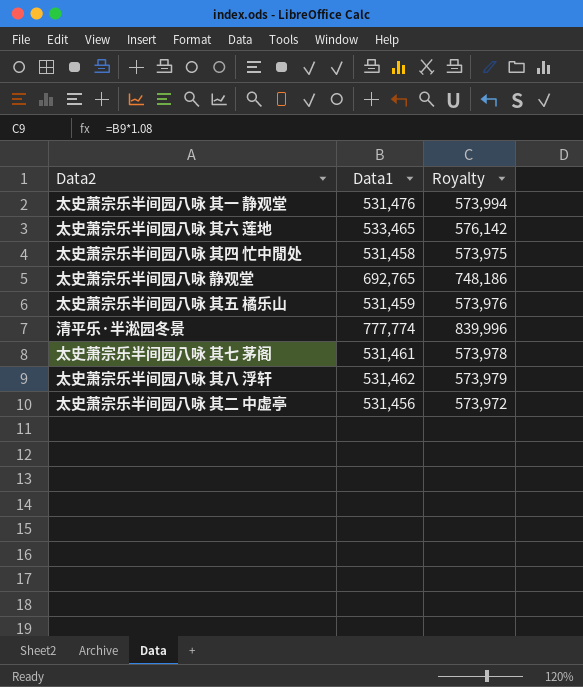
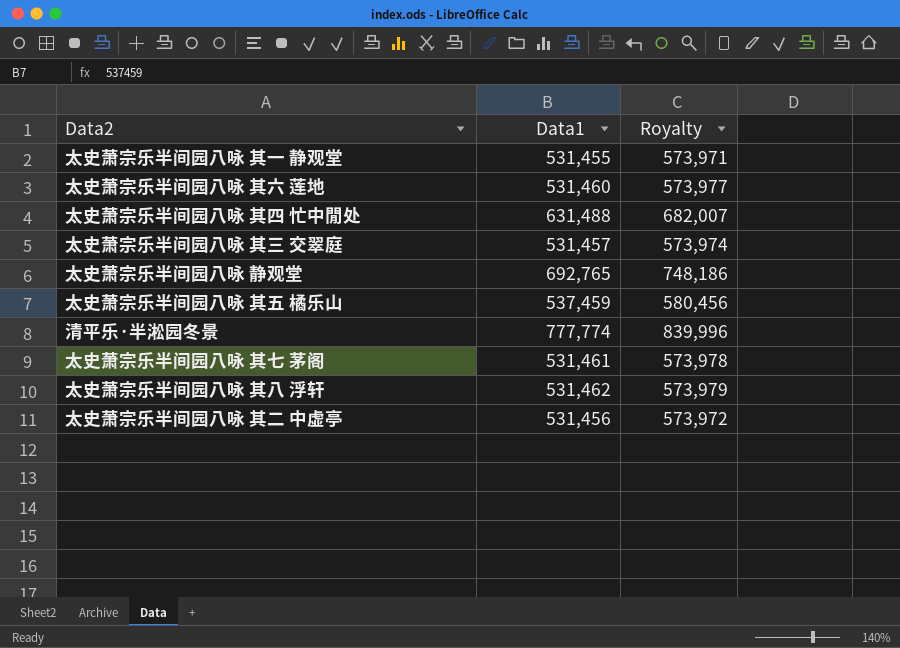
太史萧宗乐半间园八咏 其一 静观堂 | Data1: 531,476 -> 531,455
太史萧宗乐半间园八咏 其一 静观堂 | Royalty: 573,994 -> 573,971
太史萧宗乐半间园八咏 其六 莲地 | Data1: 533,465 -> 531,460
太史萧宗乐半间园八咏 其六 莲地 | Royalty: 576,142 -> 573,977
太史萧宗乐半间园八咏 其四 忙中閒处 | Data1: 531,458 -> 631,488
太史萧宗乐半间园八咏 其四 忙中閒处 | Royalty: 573,975 -> 682,007
row 太史萧宗乐半间园八咏 其三 交翠庭: none -> 531,457 | 573,974
太史萧宗乐半间园八咏 其五 橘乐山 | Data1: 531,459 -> 537,459
太史萧宗乐半间园八咏 其五 橘乐山 | Royalty: 573,976 -> 580,456

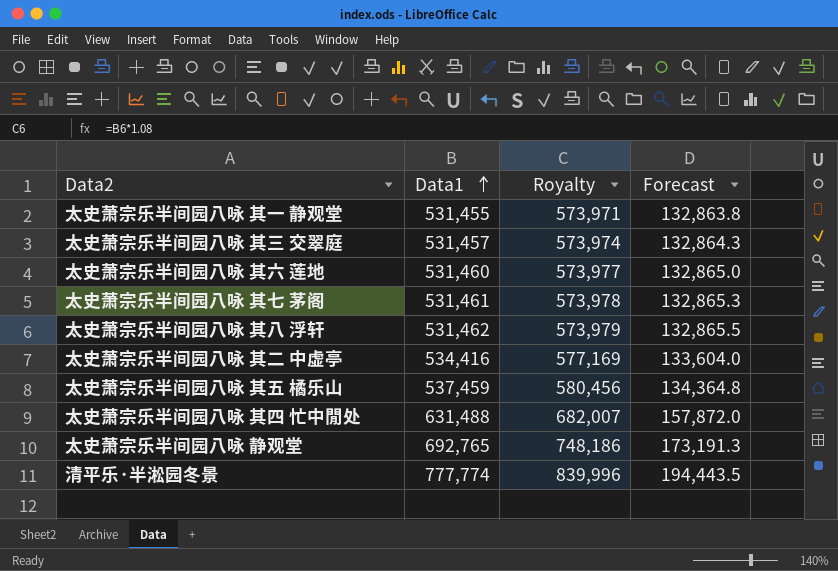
row order: none -> Data1 ascending
column Forecast | formula: none -> [Data1] * 0.25
太史萧宗乐半间园八咏 其二 中虚亭 | Data1: 531,456 -> 534,416
太史萧宗乐半间园八咏 其二 中虚亭 | Royalty: 573,972 -> 577,169

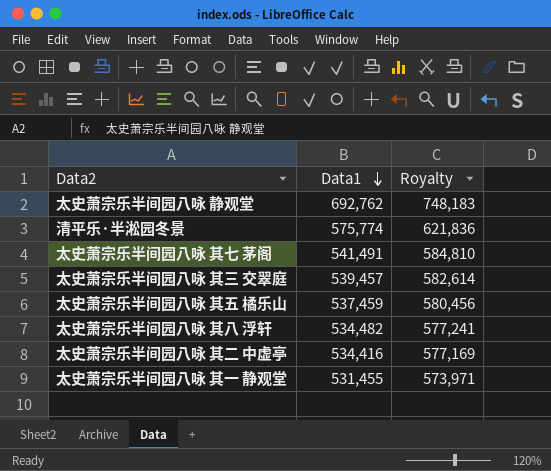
row order: Data1 ascending -> Data1 descending
column Forecast | formula: [Data1] * 0.25 -> none
row 太史萧宗乐半间园八咏 其六 莲地: 531,460 | 573,977 | 132,865.0 -> none
row 太史萧宗乐半间园八咏 其四 忙中閒处: 631,488 | 682,007 | 157,872.0 -> none
太史萧宗乐半间园八咏 静观堂 | Data1: 692,765 -> 692,762
太史萧宗乐半间园八咏 静观堂 | Royalty: 748,186 -> 748,183
清平乐·半淞园冬景 | Data1: 777,774 -> 575,774
清平乐·半淞园冬景 | Royalty: 839,996 -> 621,836
太史萧宗乐半间园八咏 其七 茅阁 | Data1: 531,461 -> 541,491
太史萧宗乐半间园八咏 其七 茅阁 | Royalty: 573,978 -> 584,810
太史萧宗乐半间园八咏 其三 交翠庭 | Data1: 531,457 -> 539,457
太史萧宗乐半间园八咏 其三 交翠庭 | Royalty: 573,974 -> 582,614
太史萧宗乐半间园八咏 其八 浮轩 | Data1: 531,462 -> 534,482
太史萧宗乐半间园八咏 其八 浮轩 | Royalty: 573,979 -> 577,241

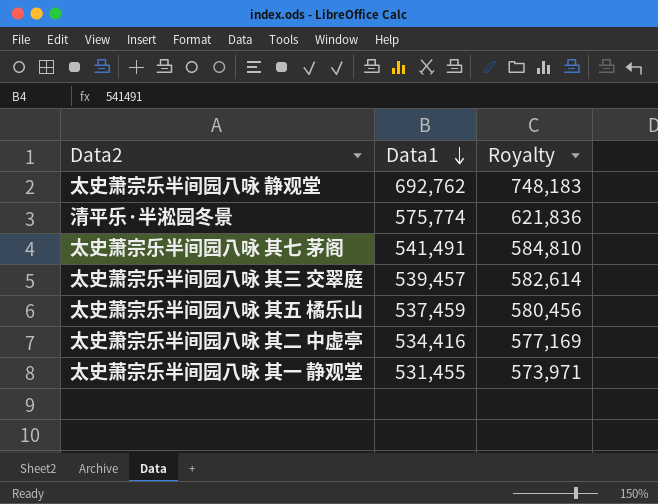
row 太史萧宗乐半间园八咏 其八 浮轩: 534,482 | 577,241 -> none

